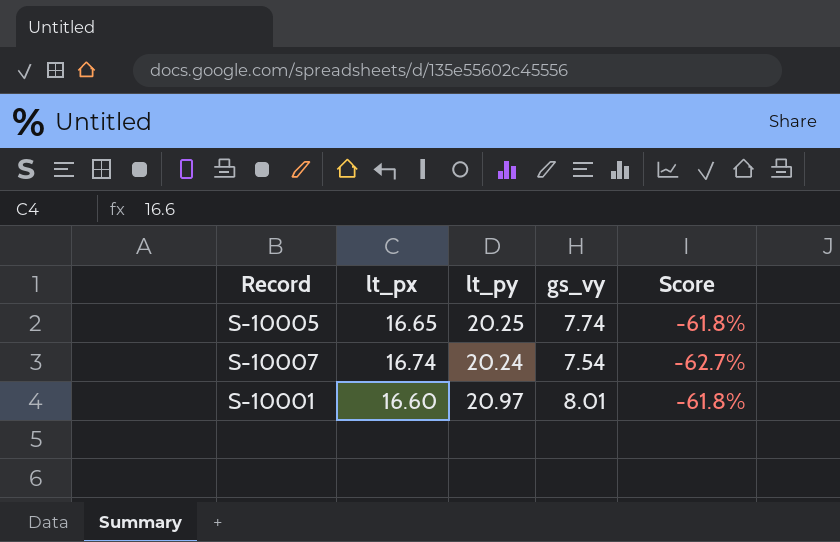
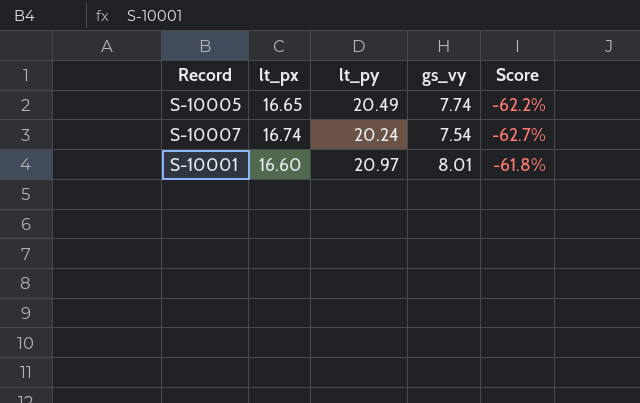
S-10005 | lt_py: 20.25 -> 20.49
S-10005 | Score: -61.8% -> -62.2%

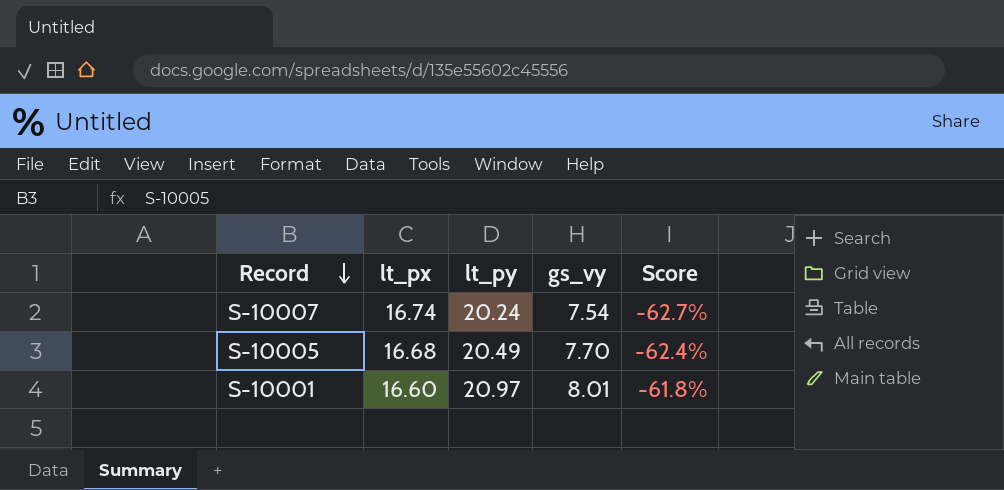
row order: none -> Record descending
S-10005 | lt_px: 16.65 -> 16.68
S-10005 | gs_vy: 7.74 -> 7.70
S-10005 | Score: -62.2% -> -62.4%

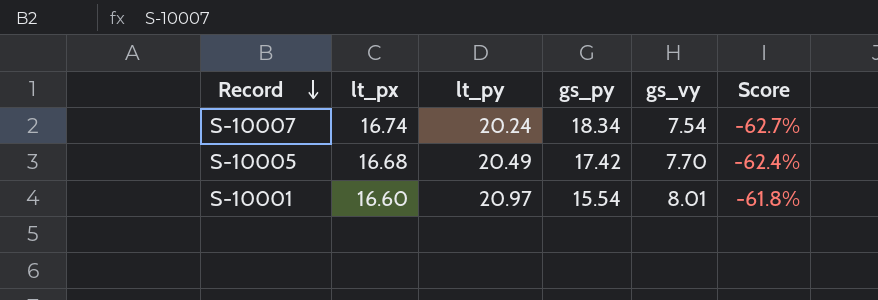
column gs_py | position: none -> 4

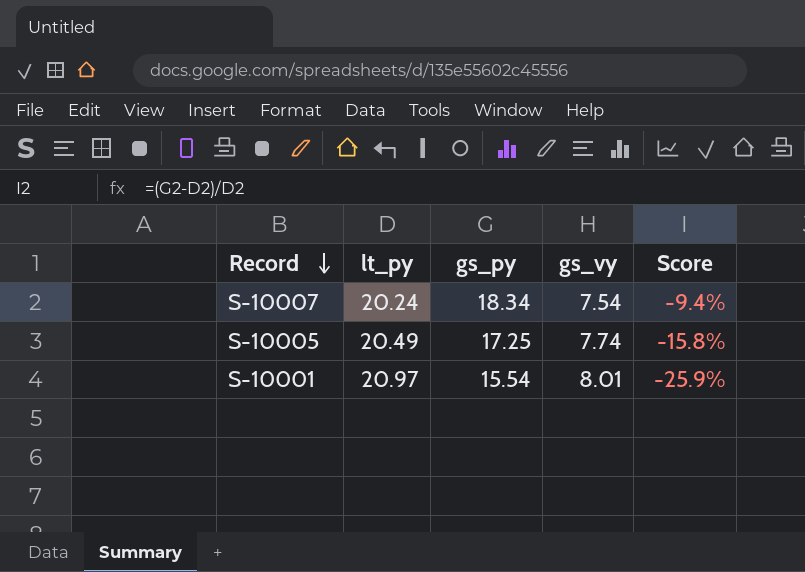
column lt_px | position: 2 -> none
column Score | formula: ([gs_vy] - [lt_py]) / [lt_py] -> ([gs_py] - [lt_py]) / [lt_py]
S-10005 | gs_py: 17.42 -> 17.25
S-10005 | gs_vy: 7.70 -> 7.74

